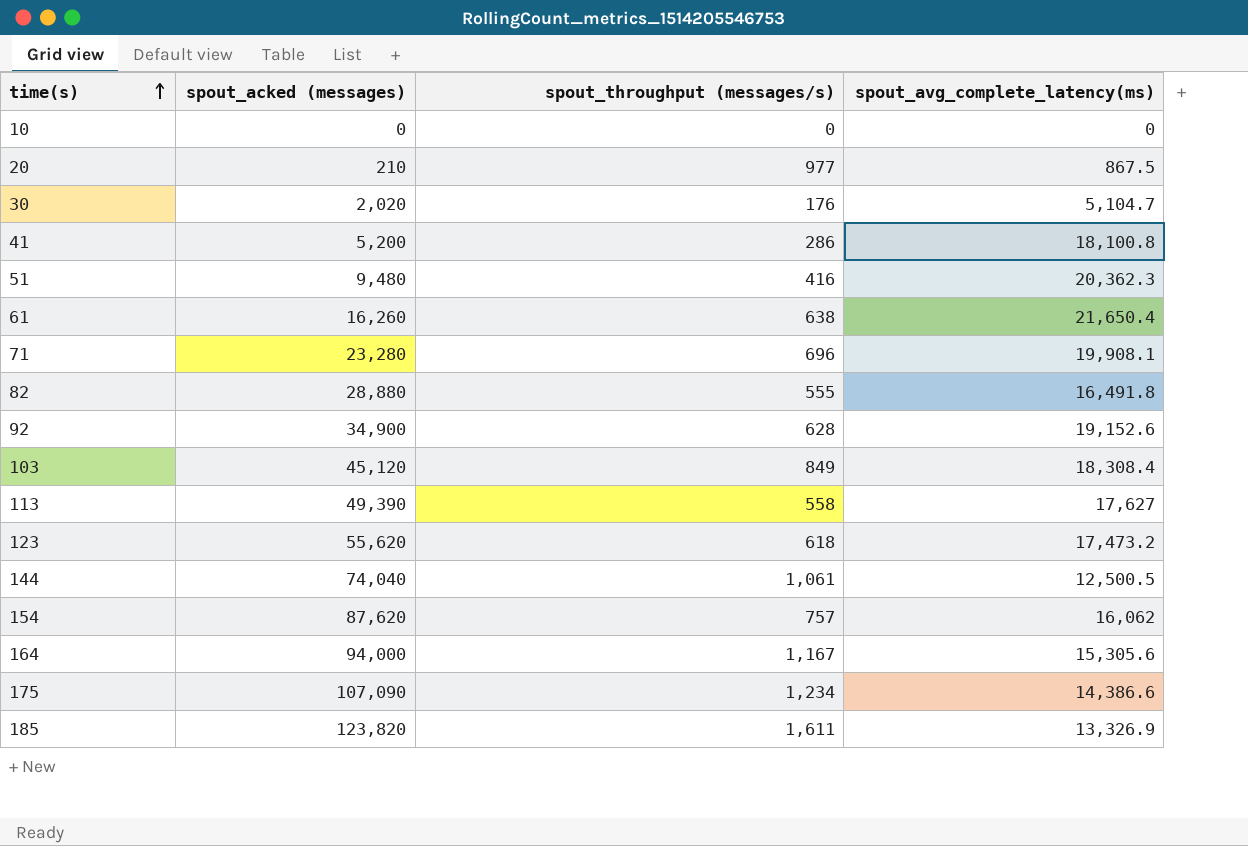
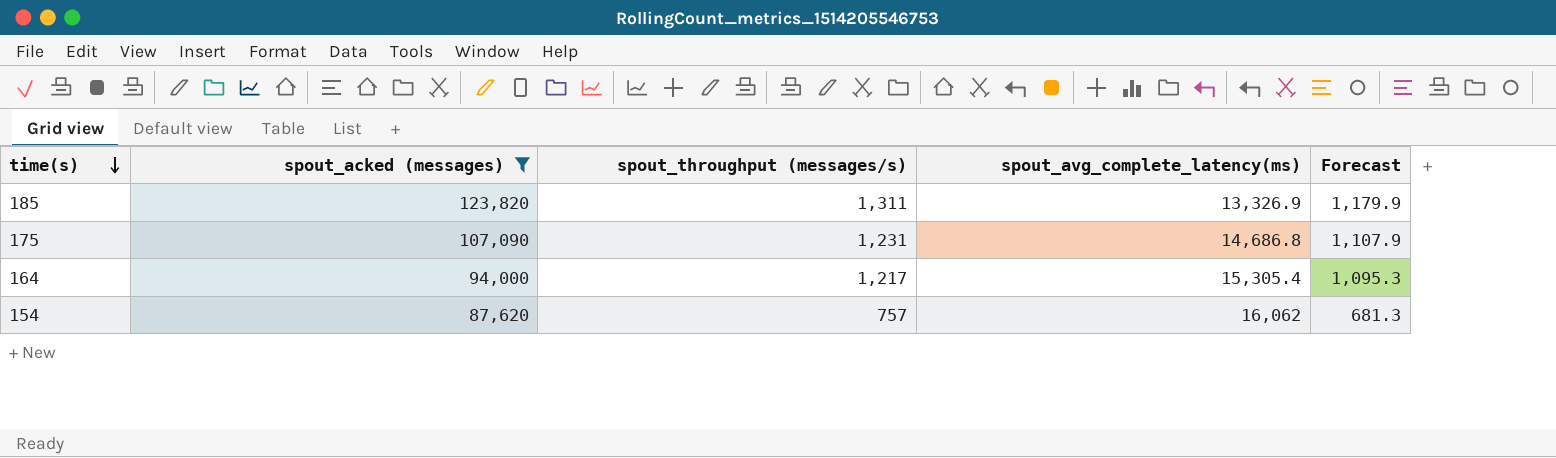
filter: none -> spout_acked (messages) >= 87,620
row order: time(s) ascending -> time(s) descending
column Forecast | formula: none -> [spout_throughput (messages/s)] * 0.9
185 | spout_throughput (messages/s): 1,611 -> 1,311
175 | spout_throughput (messages/s): 1,234 -> 1,231
175 | spout_avg_complete_latency(ms): 14,386.6 -> 14,686.8
164 | spout_throughput (messages/s): 1,167 -> 1,217
164 | spout_avg_complete_latency(ms): 15,305.6 -> 15,305.4

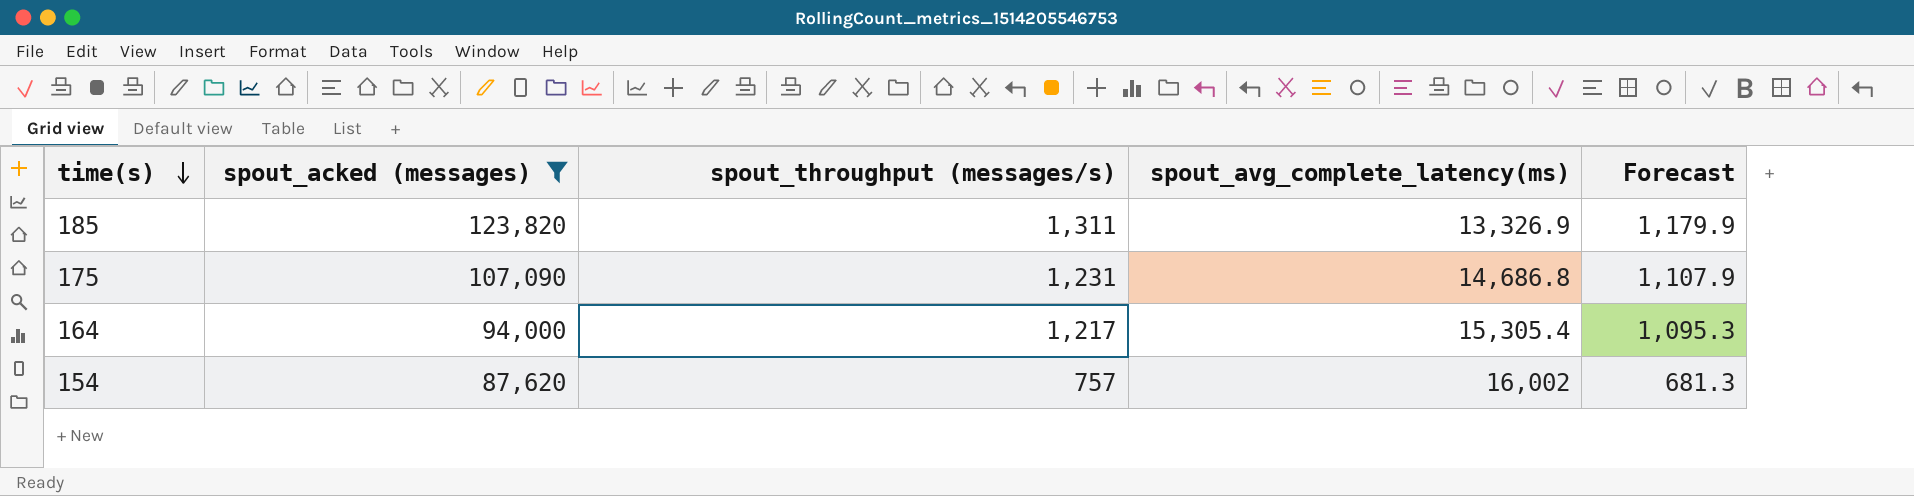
154 | spout_avg_complete_latency(ms): 16,062 -> 16,002

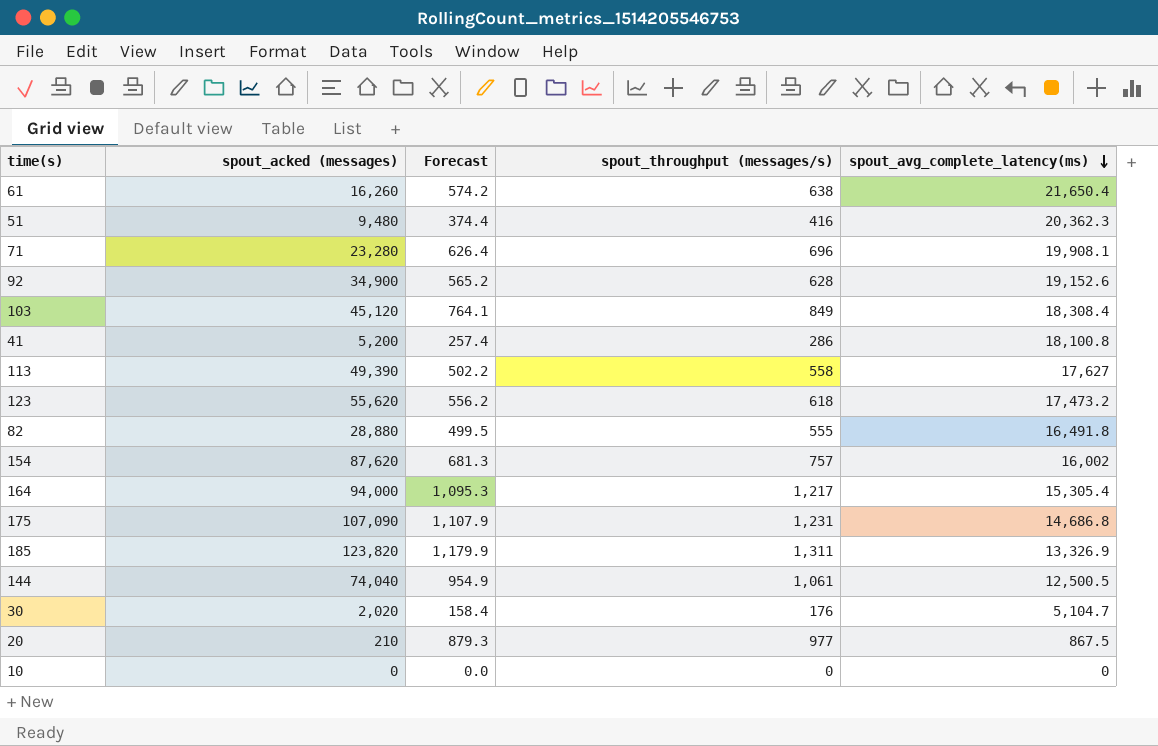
filter: spout_acked (messages) >= 87,620 -> none
row order: time(s) descending -> spout_avg_complete_latency(ms) descending
column Forecast | position: 5 -> 3

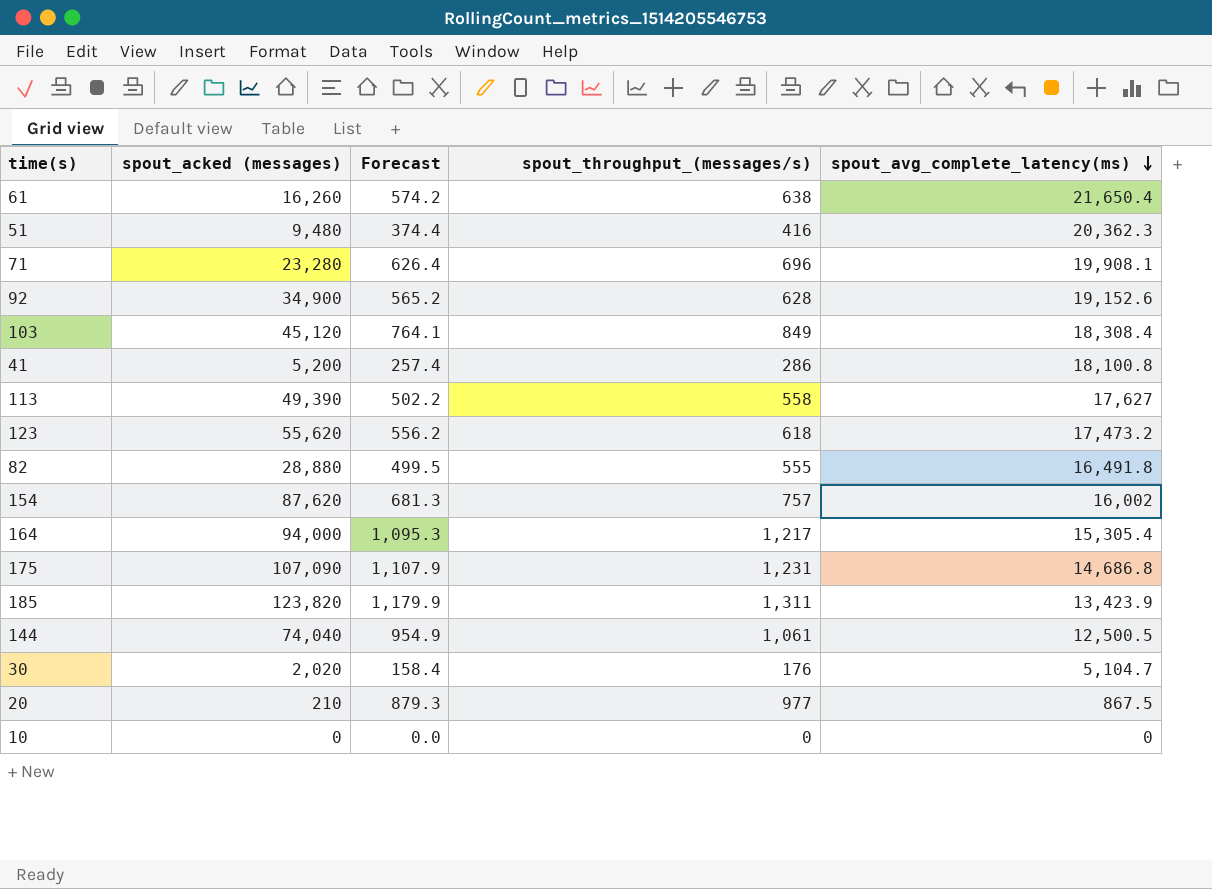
column name: spout_throughput (messages/s) -> spout_throughput_(messages/s)
185 | spout_avg_complete_latency(ms): 13,326.9 -> 13,423.9

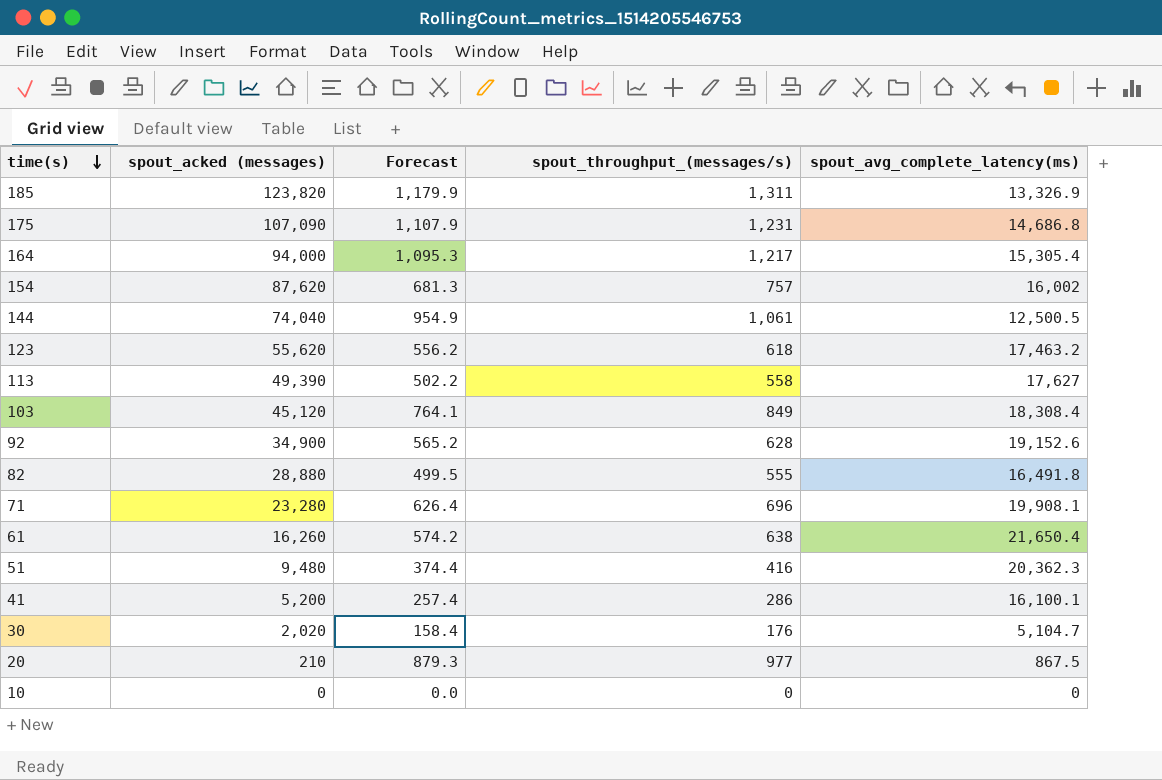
row order: spout_avg_complete_latency(ms) descending -> time(s) descending
185 | spout_avg_complete_latency(ms): 13,423.9 -> 13,326.9
123 | spout_avg_complete_latency(ms): 17,473.2 -> 17,463.2
41 | spout_avg_complete_latency(ms): 18,100.8 -> 16,100.1

